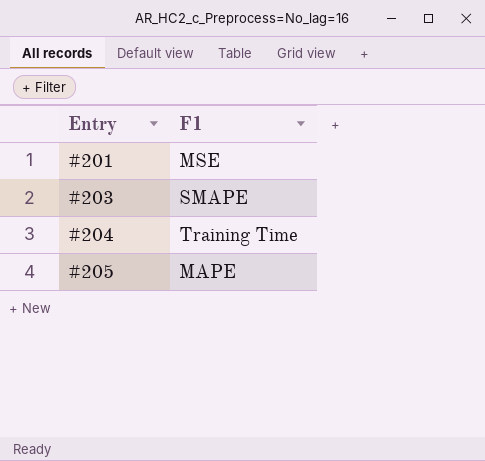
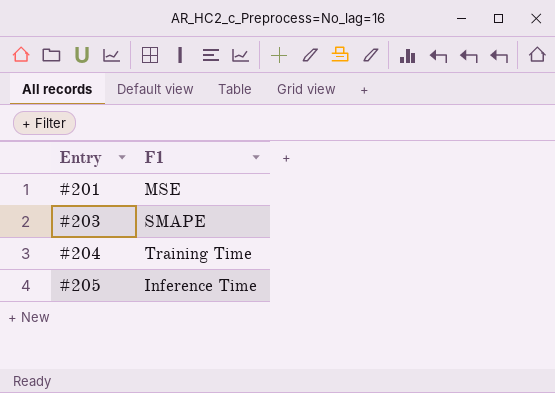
#205 | F1: MAPE -> Inference Time

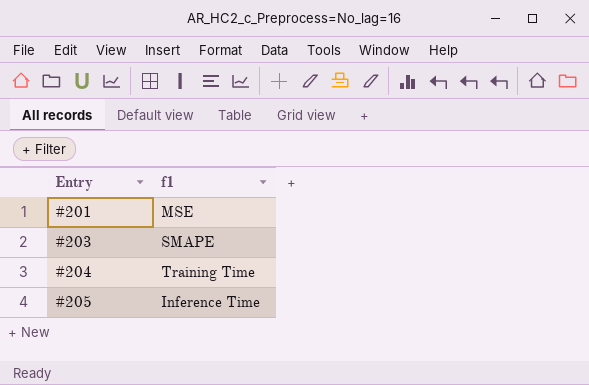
column name: F1 -> f1

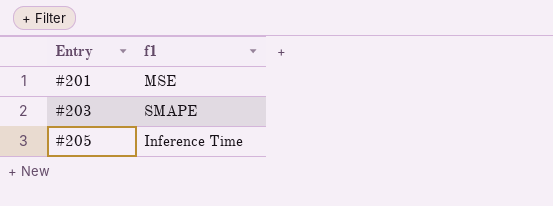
row #204: Training Time -> none

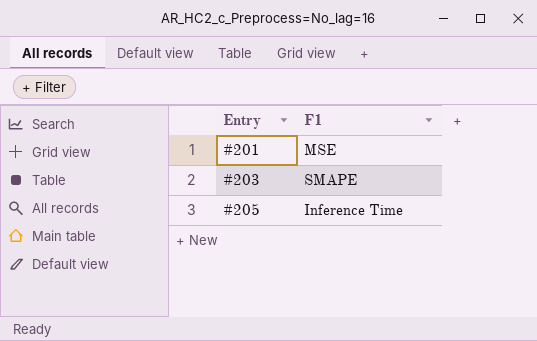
column name: f1 -> F1

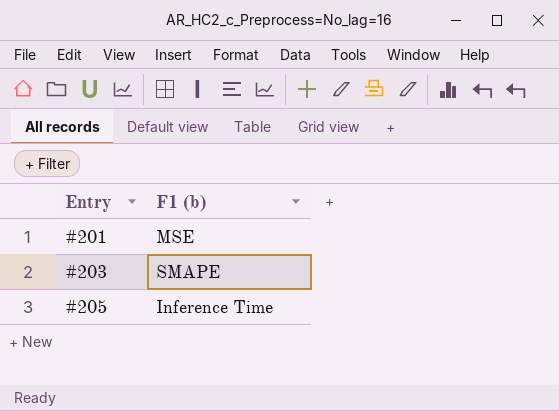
column name: F1 -> F1 (b)

